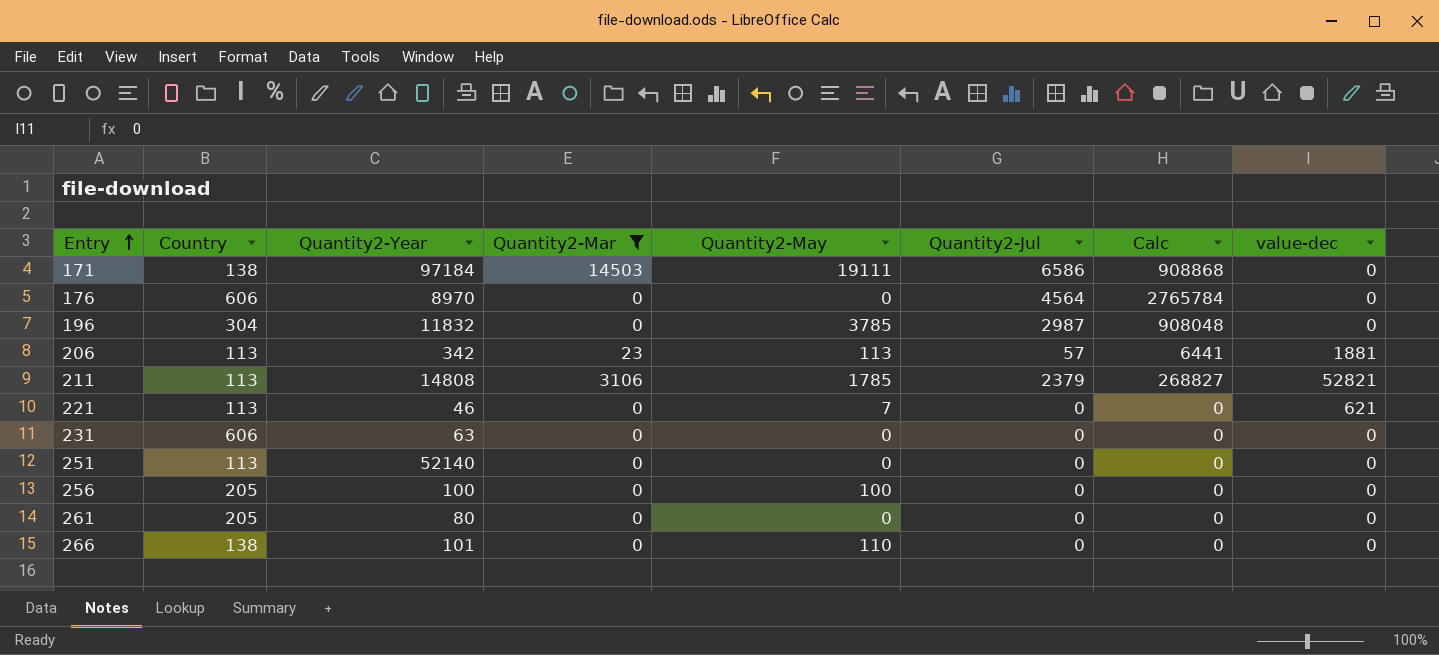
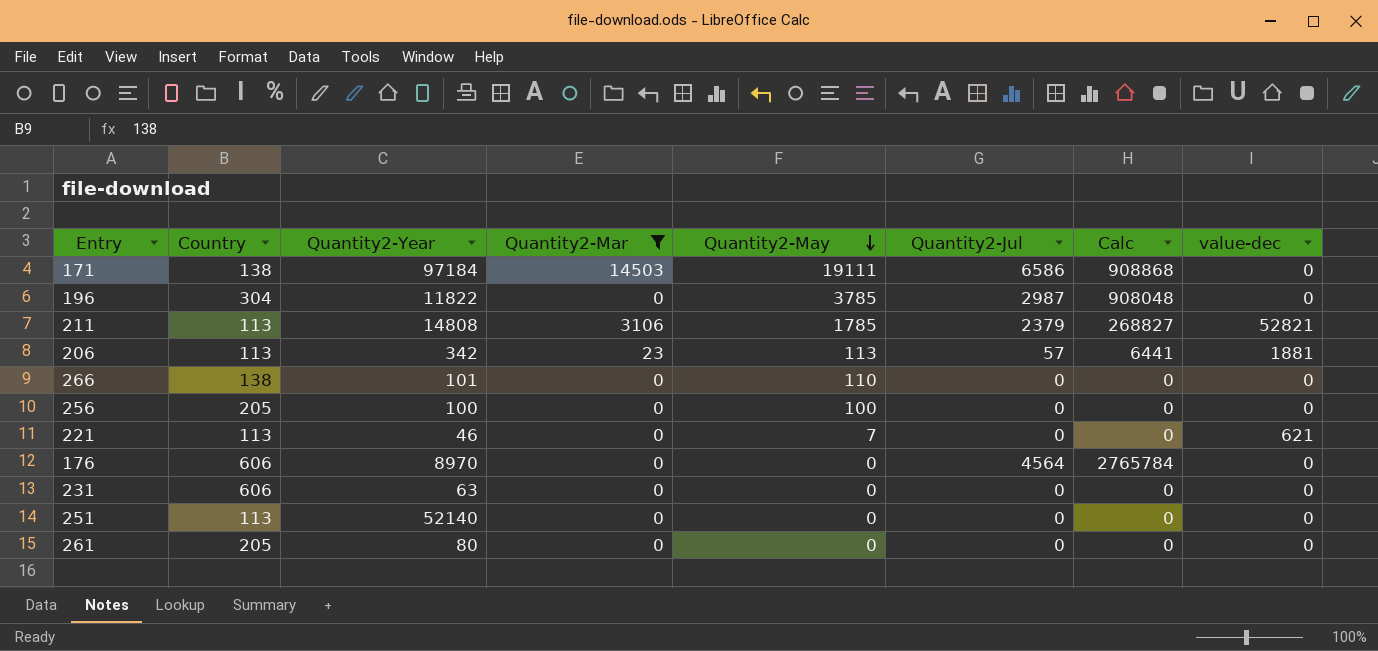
row order: Entry ascending -> Quantity2-May descending
196 | Quantity2-Year: 11832 -> 11822

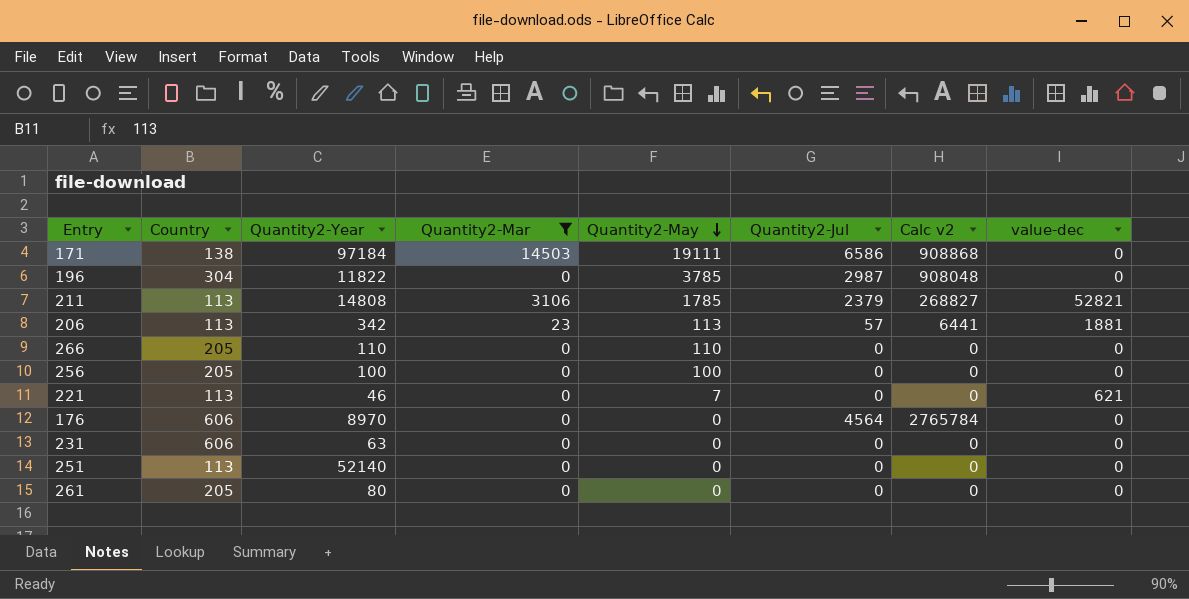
column name: Calc -> Calc v2
266 | Country: 138 -> 205
266 | Quantity2-Year: 101 -> 110

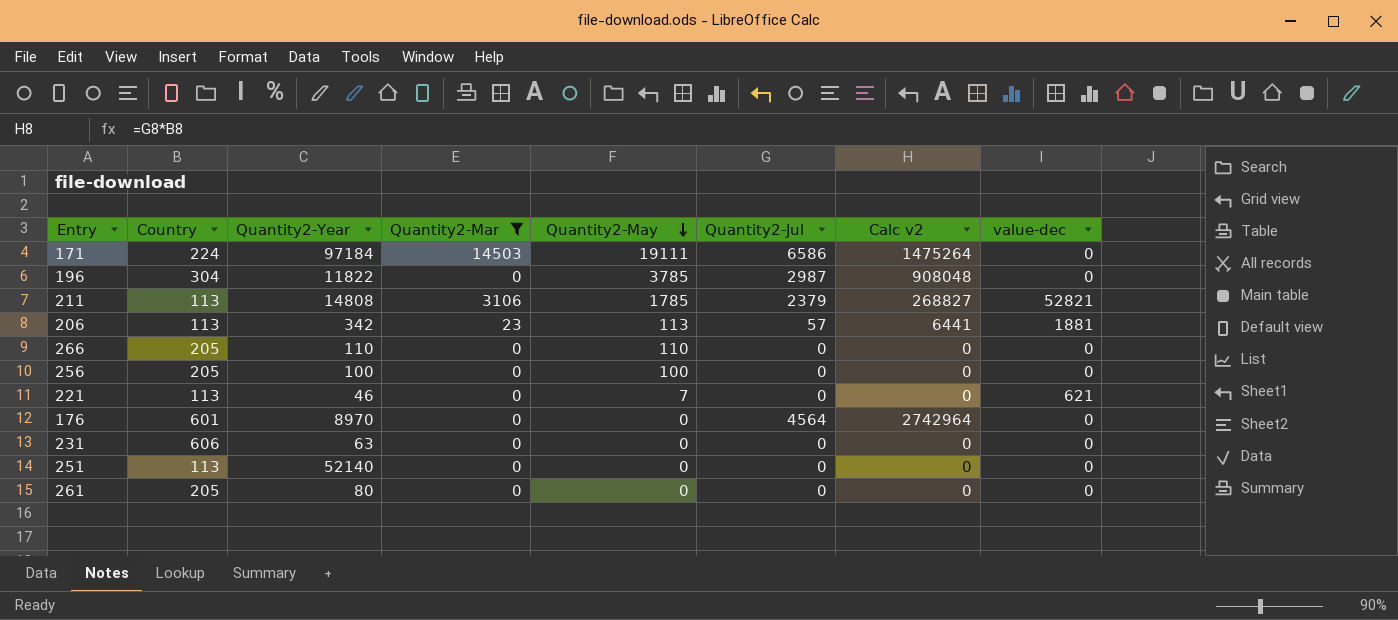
171 | Country: 138 -> 224
171 | Calc v2: 908868 -> 1475264
176 | Country: 606 -> 601
176 | Calc v2: 2765784 -> 2742964

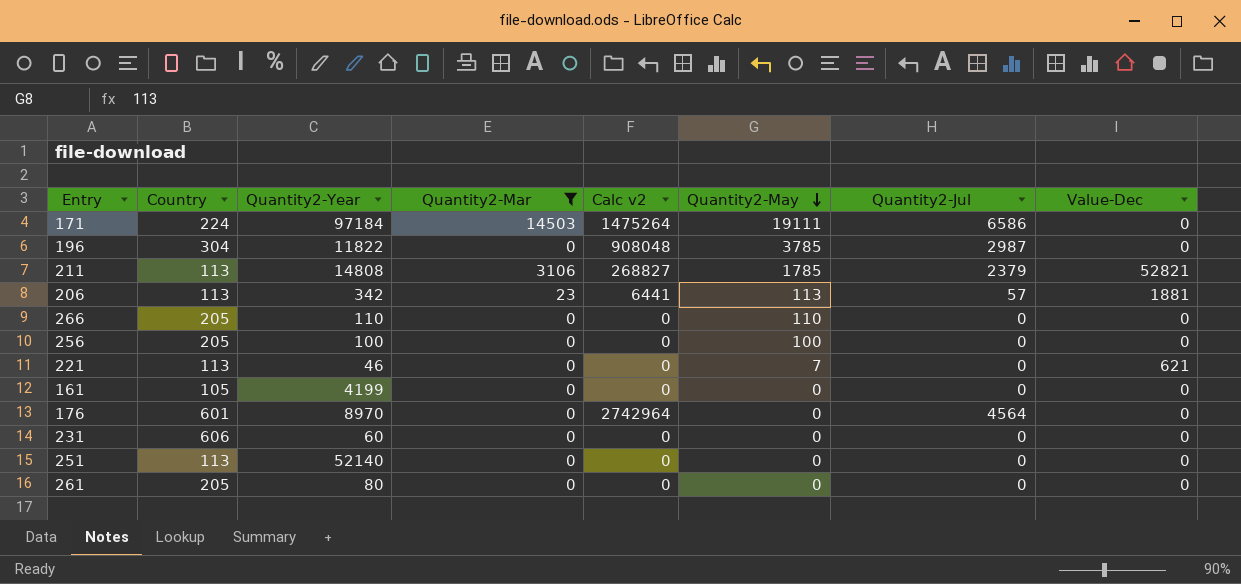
column Calc v2 | position: 7 -> 5
column name: value-dec -> Value-Dec
row 161: none -> 105 | 4199 | 0 | 0 | 0 | 0 | 0
231 | Quantity2-Year: 63 -> 60

